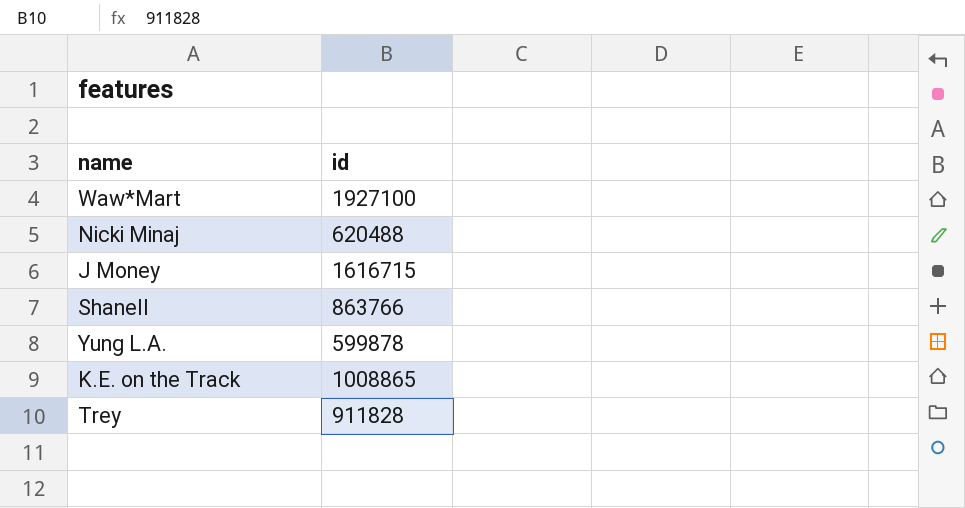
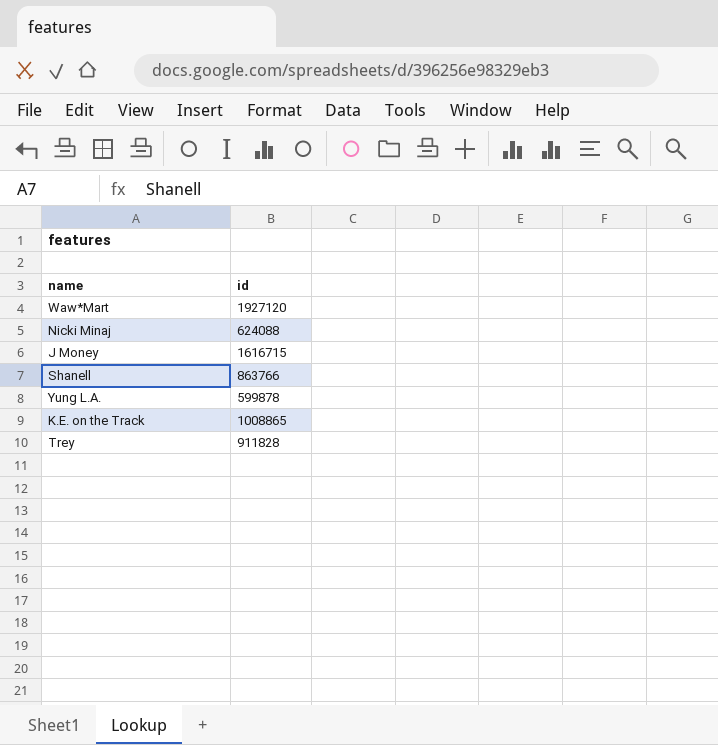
Waw*Mart | id: 1927100 -> 1927120
Nicki Minaj | id: 620488 -> 624088

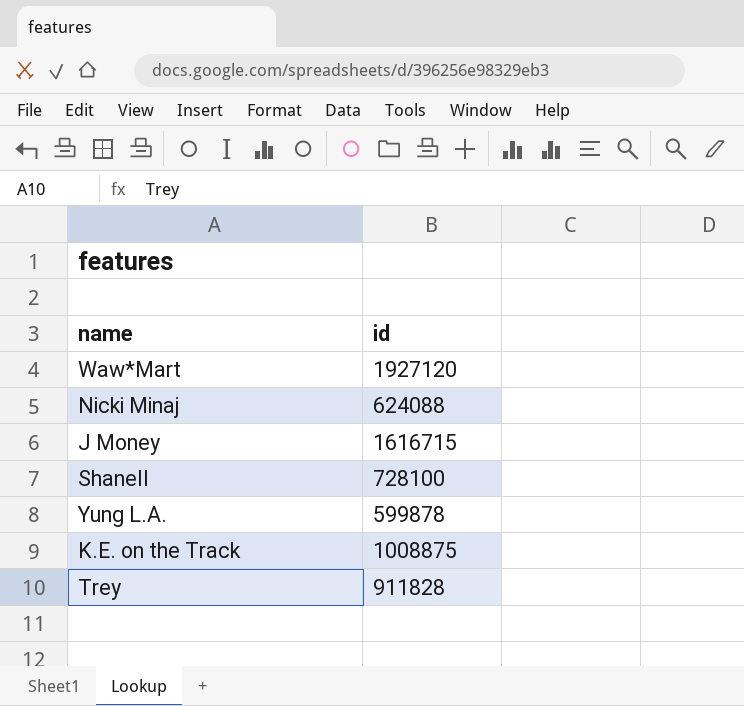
Shanell | id: 863766 -> 728100
K.E. on the Track | id: 1008865 -> 1008875

